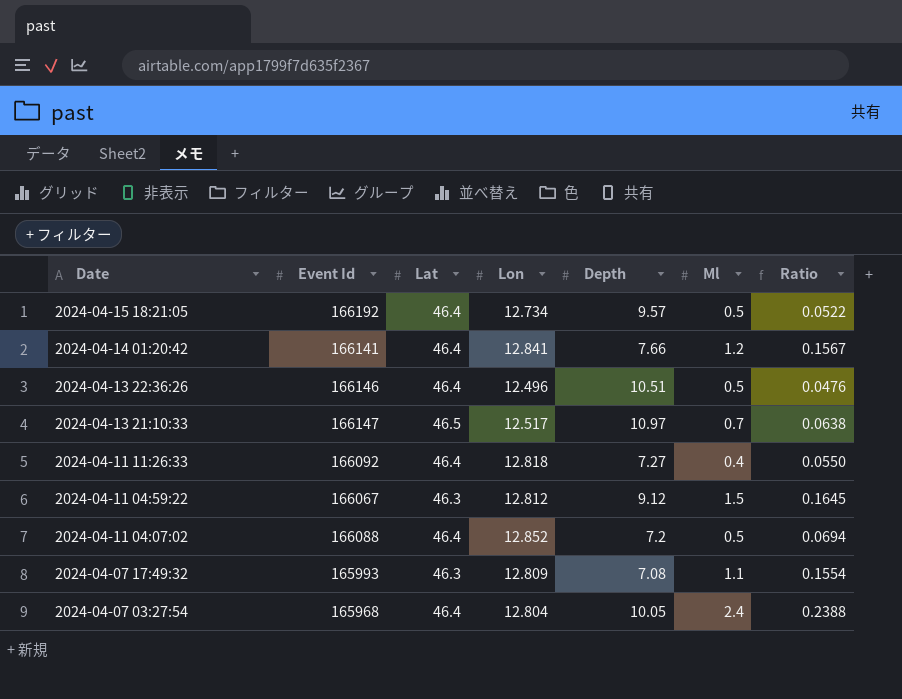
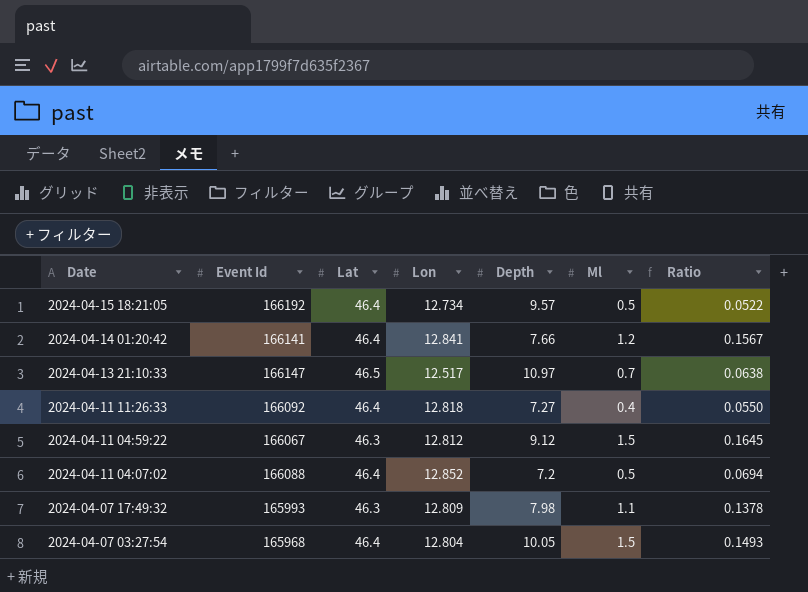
row 2024-04-13 22:36:26: 166146 | 46.4 | 12.496 | 10.51 | 0.5 | 0.0476 -> none
2024-04-07 17:49:32 | Depth: 7.08 -> 7.98
2024-04-07 17:49:32 | Ratio: 0.1554 -> 0.1378
2024-04-07 03:27:54 | Ml: 2.4 -> 1.5
2024-04-07 03:27:54 | Ratio: 0.2388 -> 0.1493

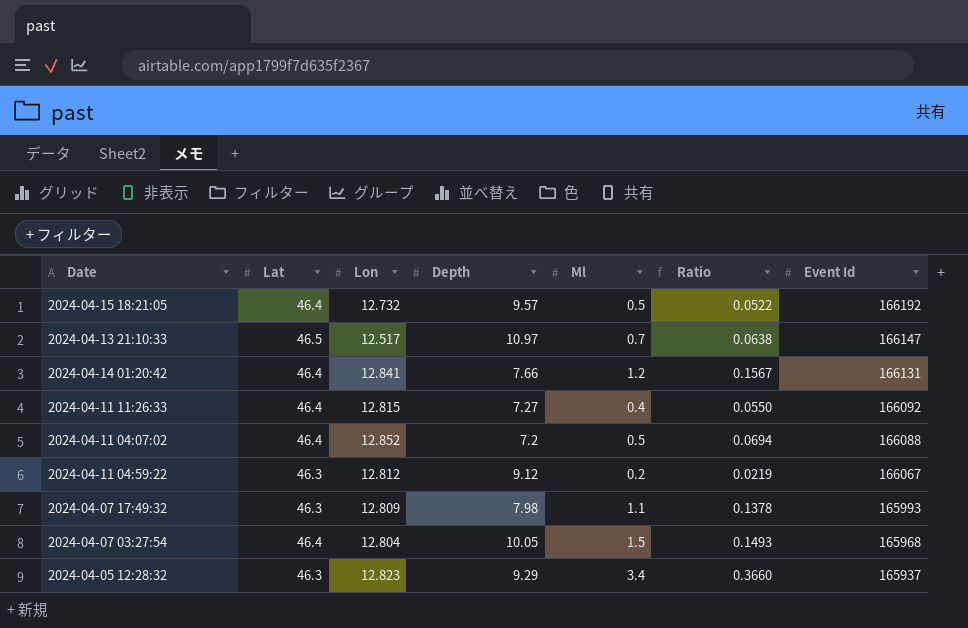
row order: Date descending -> Event Id descending
column Event Id | position: 2 -> 7
2024-04-15 18:21:05 | Lon: 12.734 -> 12.732
2024-04-14 01:20:42 | Event Id: 166141 -> 166131
2024-04-11 11:26:33 | Lon: 12.818 -> 12.815
2024-04-11 04:59:22 | Ml: 1.5 -> 0.2
2024-04-11 04:59:22 | Ratio: 0.1645 -> 0.0219
row 2024-04-05 12:28:32: none -> 46.3 | 12.823 | 9.29 | 3.4 | 0.3660 | 165937

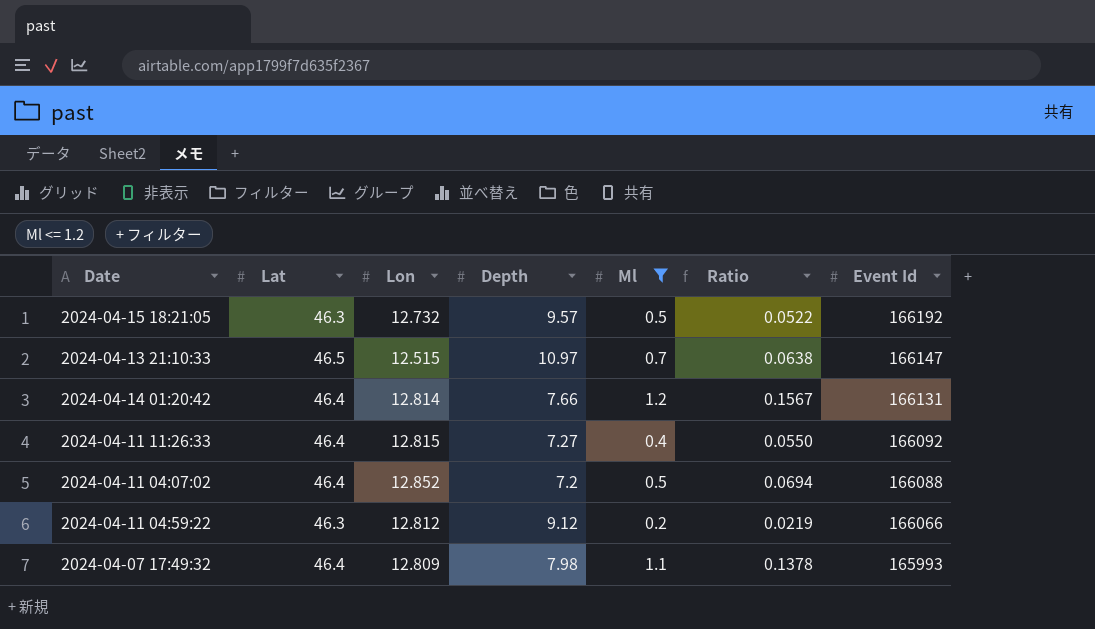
filter: none -> Ml <= 1.2
2024-04-15 18:21:05 | Lat: 46.4 -> 46.3
2024-04-13 21:10:33 | Lon: 12.517 -> 12.515
2024-04-14 01:20:42 | Lon: 12.841 -> 12.814
2024-04-11 04:59:22 | Event Id: 166067 -> 166066
2024-04-07 17:49:32 | Lat: 46.3 -> 46.4

